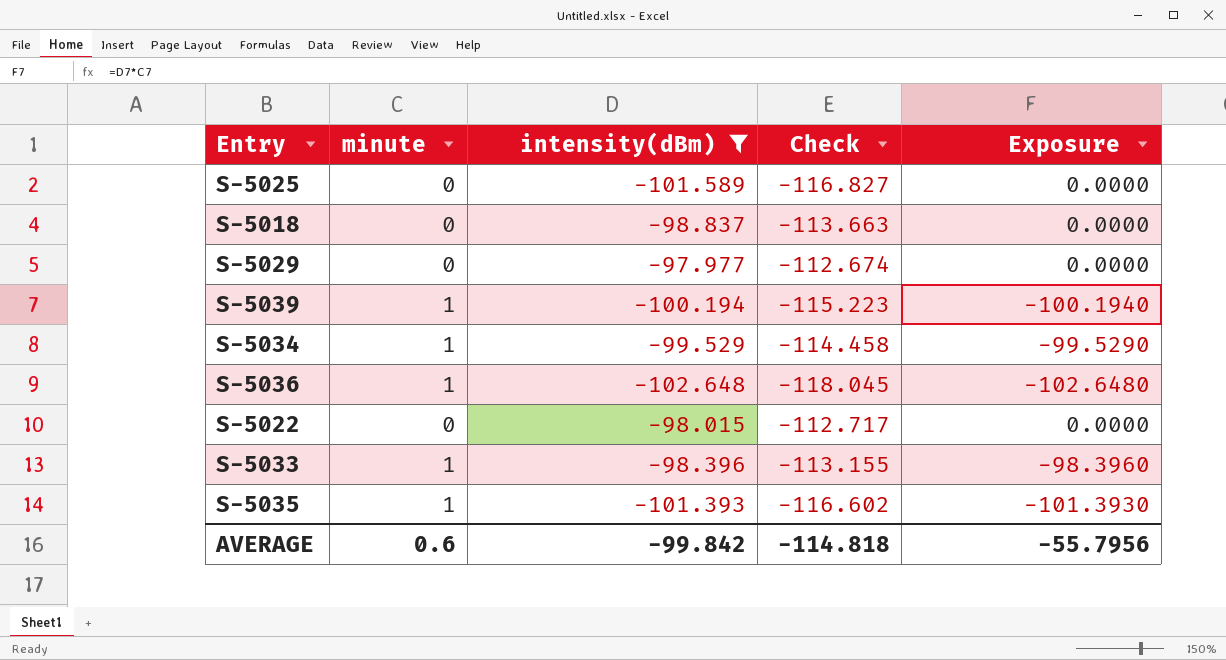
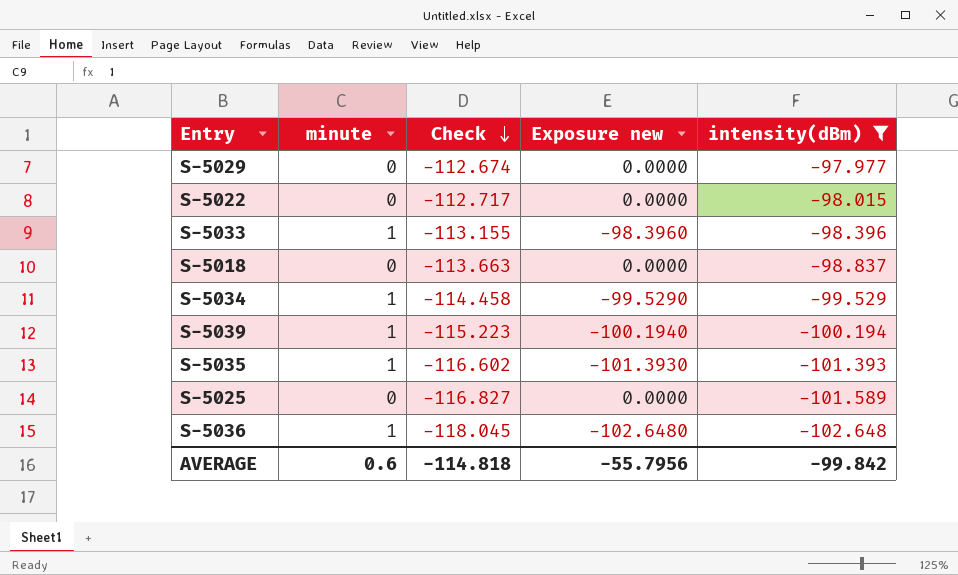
row order: none -> Check descending
column name: Exposure -> Exposure new
column intensity(dBm) | position: 3 -> 5

